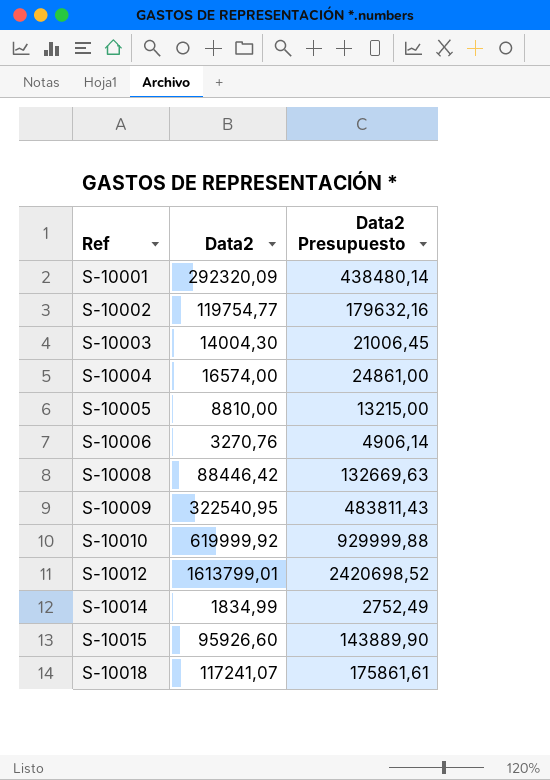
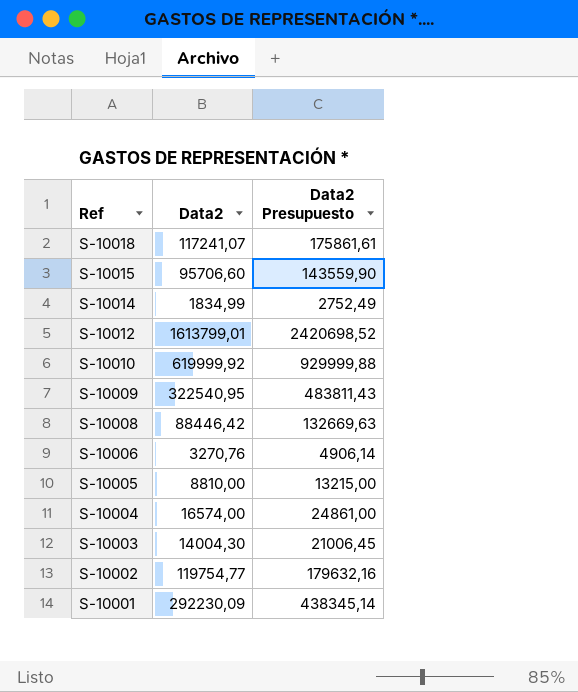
row order: Ref ascending -> Ref descending
S-10015 | Data2: 95926,60 -> 95706,60
S-10015 | Data2 Presupuesto: 143889,90 -> 143559,90
S-10001 | Data2: 292320,09 -> 292230,09
S-10001 | Data2 Presupuesto: 438480,14 -> 438345,14

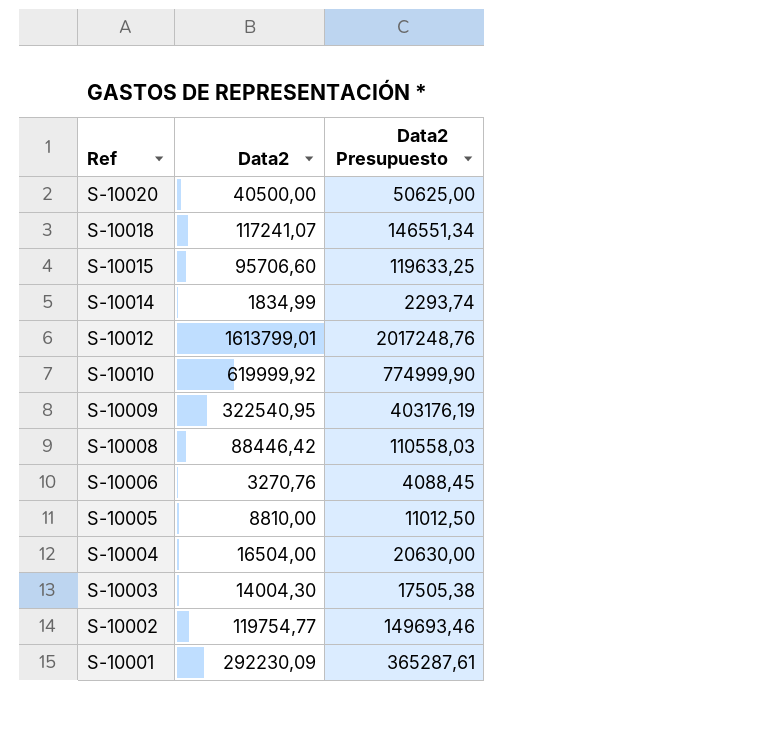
column Data2 Presupuesto | formula: [Data2] * 1,5 -> [Data2] * 1,25
row S-10020: none -> 40500,00 | 50625,00
S-10004 | Data2: 16574,00 -> 16504,00

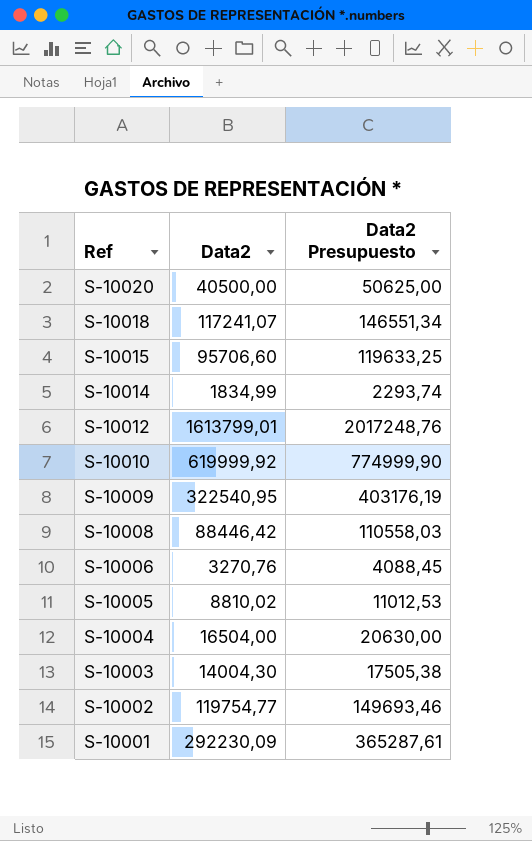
S-10005 | Data2: 8810,00 -> 8810,02
S-10005 | Data2 Presupuesto: 11012,50 -> 11012,53

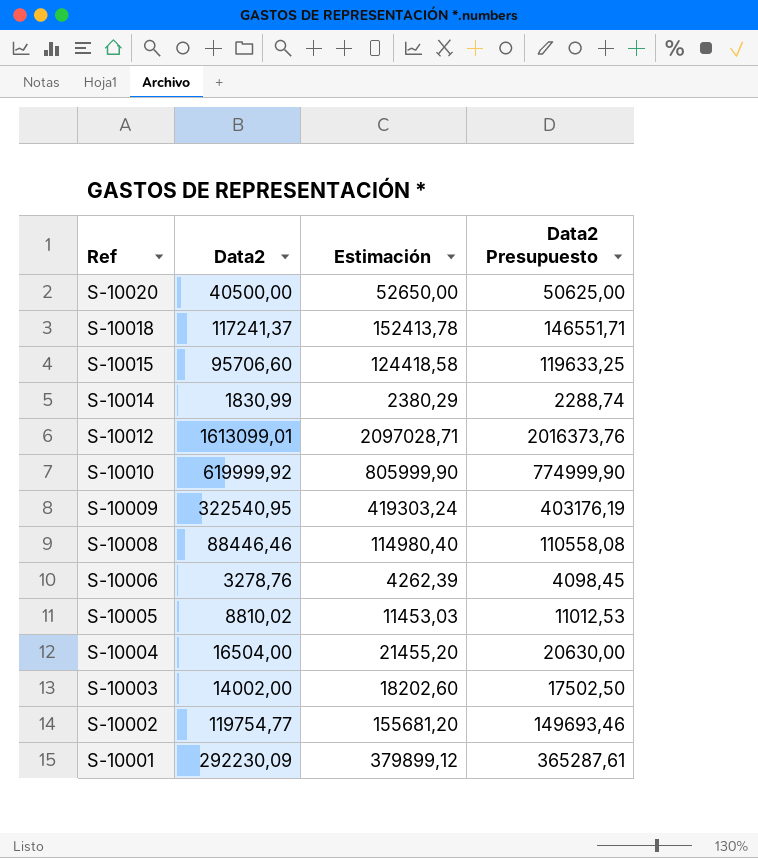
column Estimación | formula: none -> [Data2] * 1,3
S-10018 | Data2: 117241,07 -> 117241,37
S-10018 | Data2 Presupuesto: 146551,34 -> 146551,71
S-10014 | Data2: 1834,99 -> 1830,99
S-10014 | Data2 Presupuesto: 2293,74 -> 2288,74
S-10012 | Data2: 1613799,01 -> 1613099,01
S-10012 | Data2 Presupuesto: 2017248,76 -> 2016373,76
S-10008 | Data2: 88446,42 -> 88446,46
S-10008 | Data2 Presupuesto: 110558,03 -> 110558,08
S-10006 | Data2: 3270,76 -> 3278,76
S-10006 | Data2 Presupuesto: 4088,45 -> 4098,45
S-10003 | Data2: 14004,30 -> 14002,00
S-10003 | Data2 Presupuesto: 17505,38 -> 17502,50

